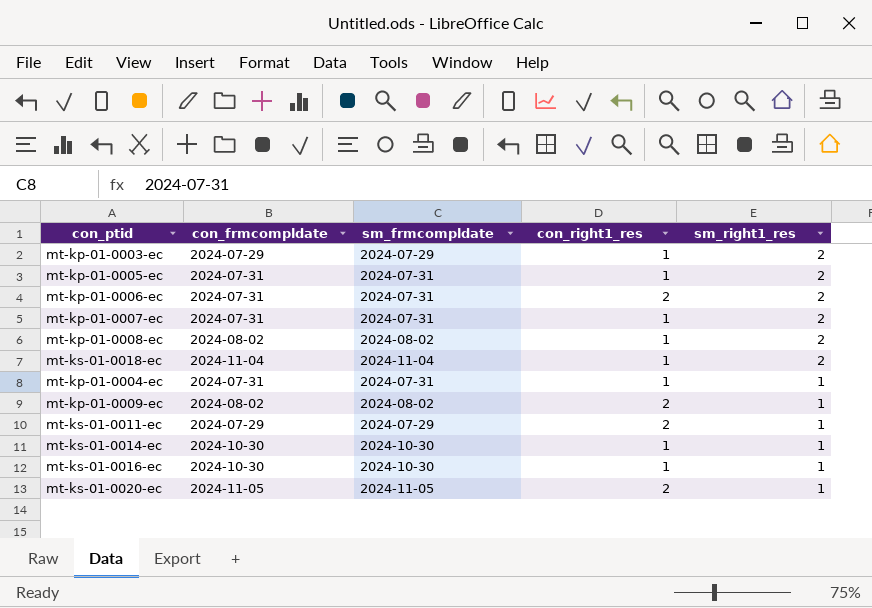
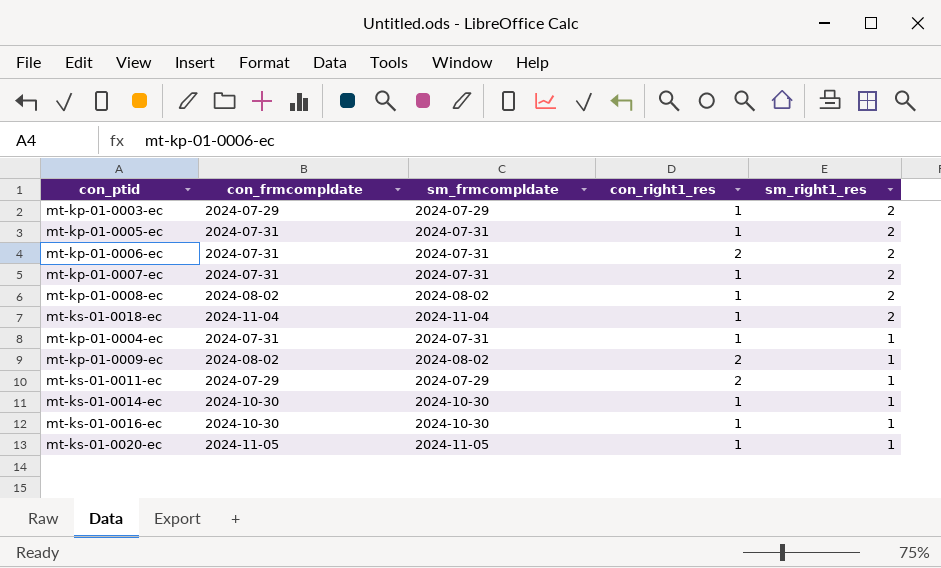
mt-ks-01-0020-ec | con_right1_res: 2 -> 1

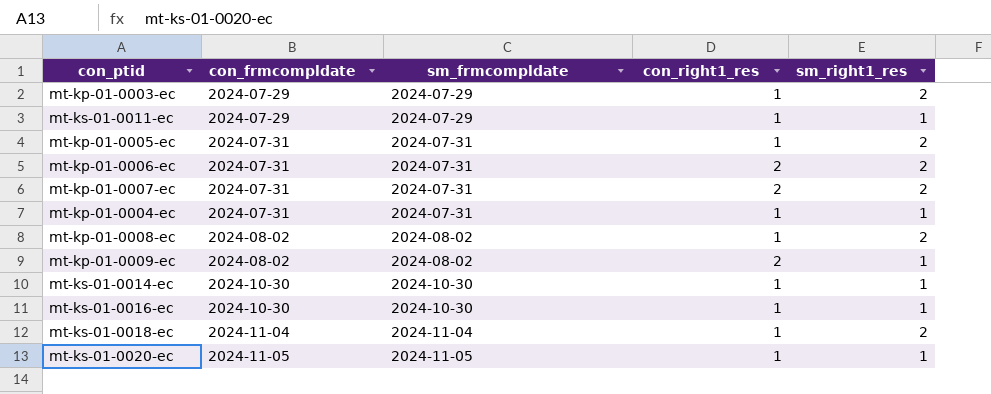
row order: sm_right1_res descending -> con_frmcompldate ascending
mt-ks-01-0011-ec | con_right1_res: 2 -> 1
mt-kp-01-0007-ec | con_right1_res: 1 -> 2

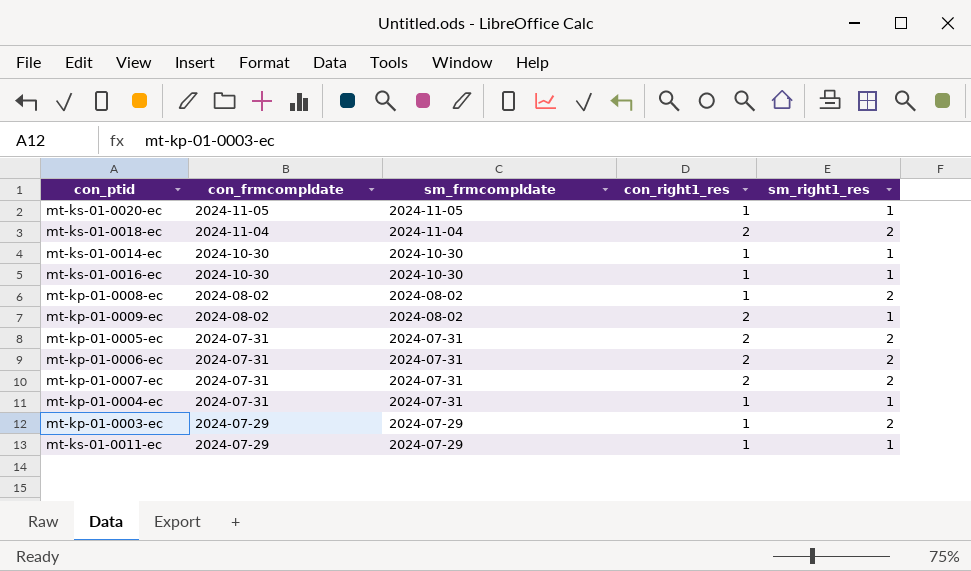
row order: con_frmcompldate ascending -> con_frmcompldate descending
mt-ks-01-0018-ec | con_right1_res: 1 -> 2
mt-kp-01-0005-ec | con_right1_res: 1 -> 2

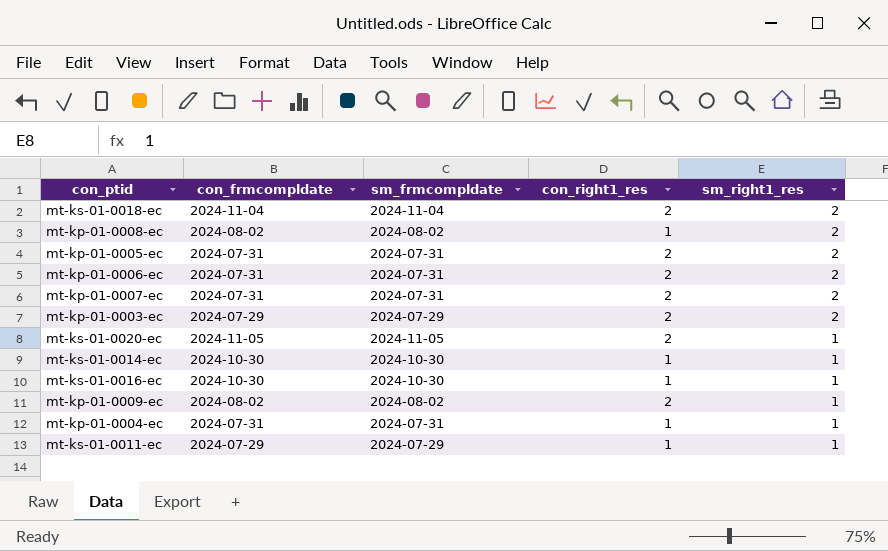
row order: con_frmcompldate descending -> sm_right1_res descending
mt-kp-01-0003-ec | con_right1_res: 1 -> 2
mt-ks-01-0020-ec | con_right1_res: 1 -> 2

